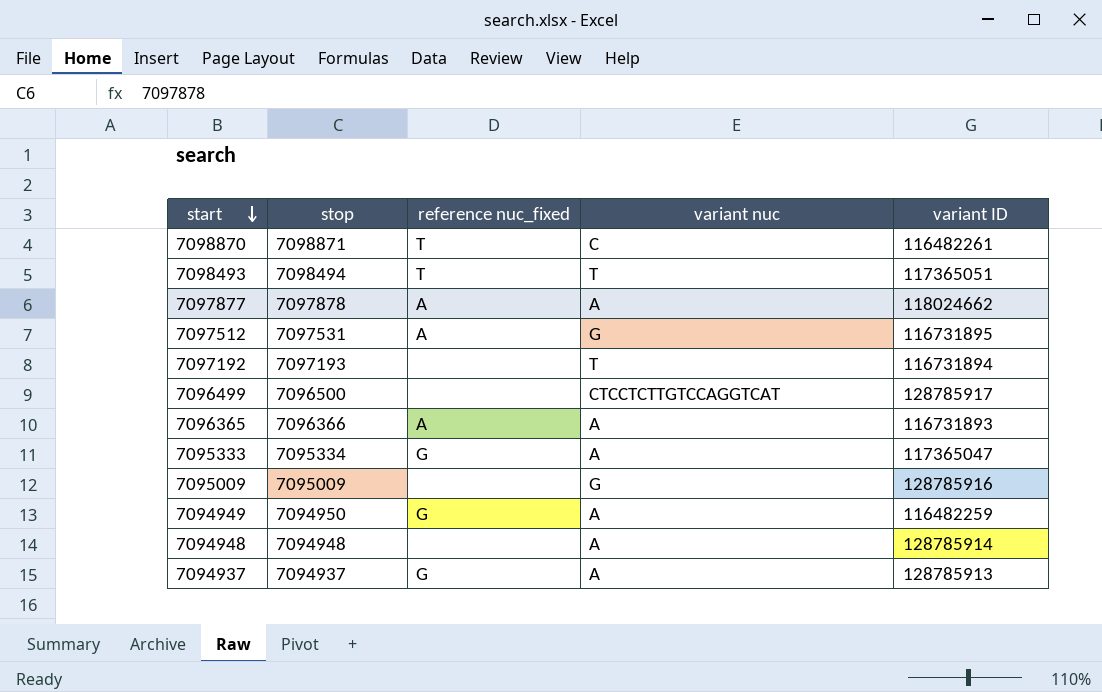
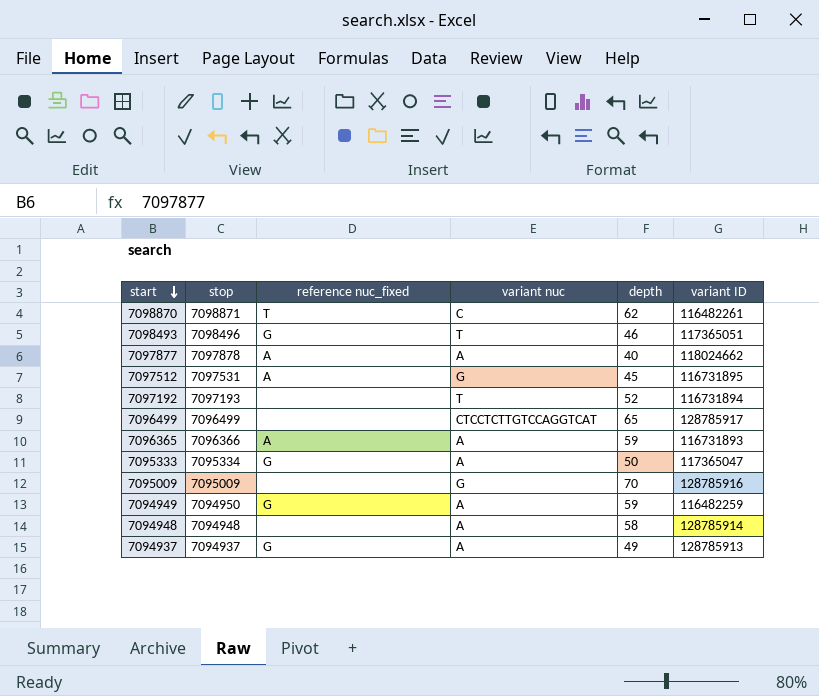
column depth | position: none -> 5
7098493 | stop: 7098494 -> 7098496
7098493 | reference nuc_fixed: T -> G
7096499 | stop: 7096500 -> 7096499

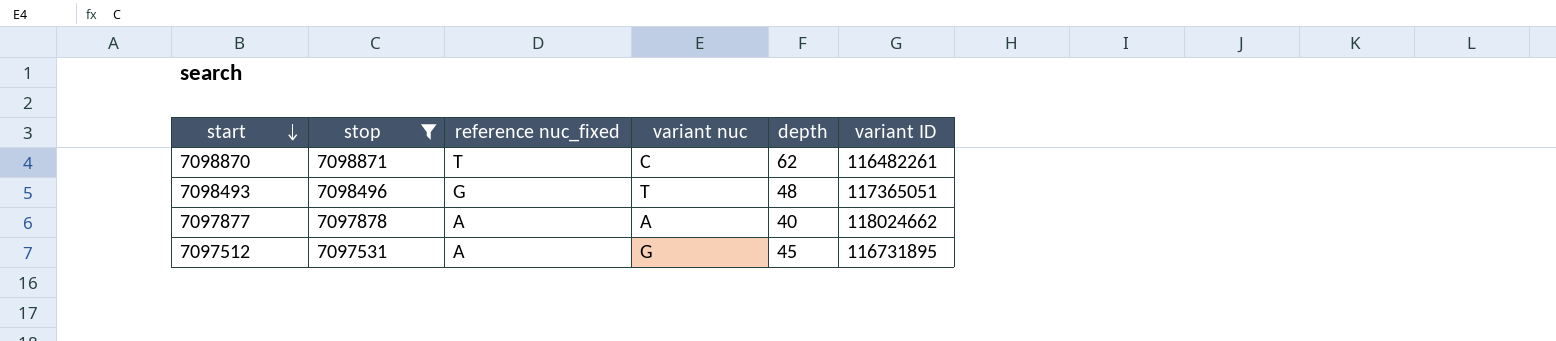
filter: none -> stop >= 7097531
7098493 | depth: 46 -> 48

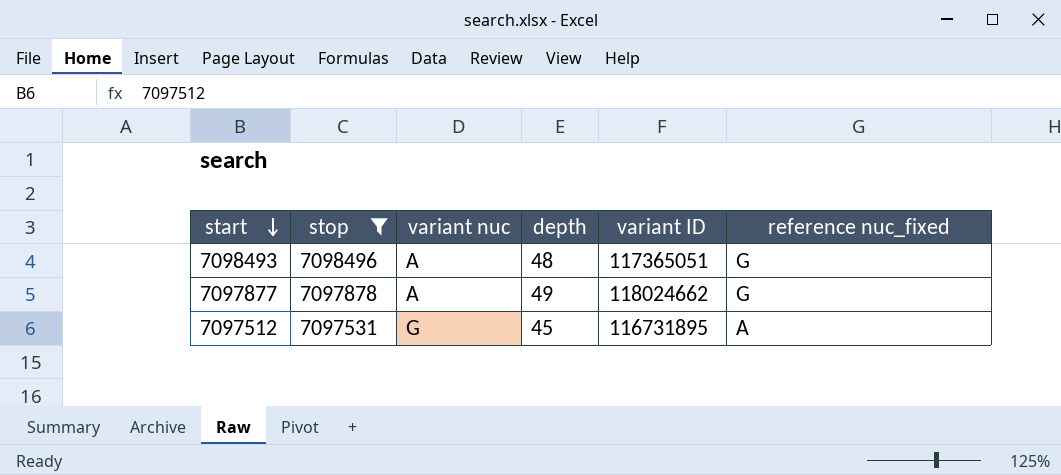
column reference nuc_fixed | position: 3 -> 6
row 7098870: 7098871 | T | C | 62 | 116482261 -> none
7098493 | variant nuc: T -> A
7097877 | depth: 40 -> 49
7097877 | reference nuc_fixed: A -> G

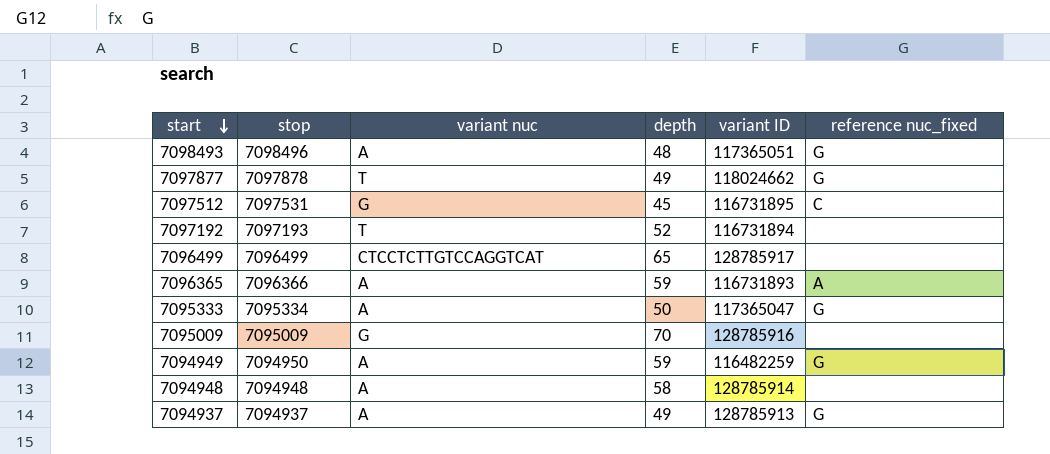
filter: stop >= 7097531 -> none
7097877 | variant nuc: A -> T
7097512 | reference nuc_fixed: A -> C

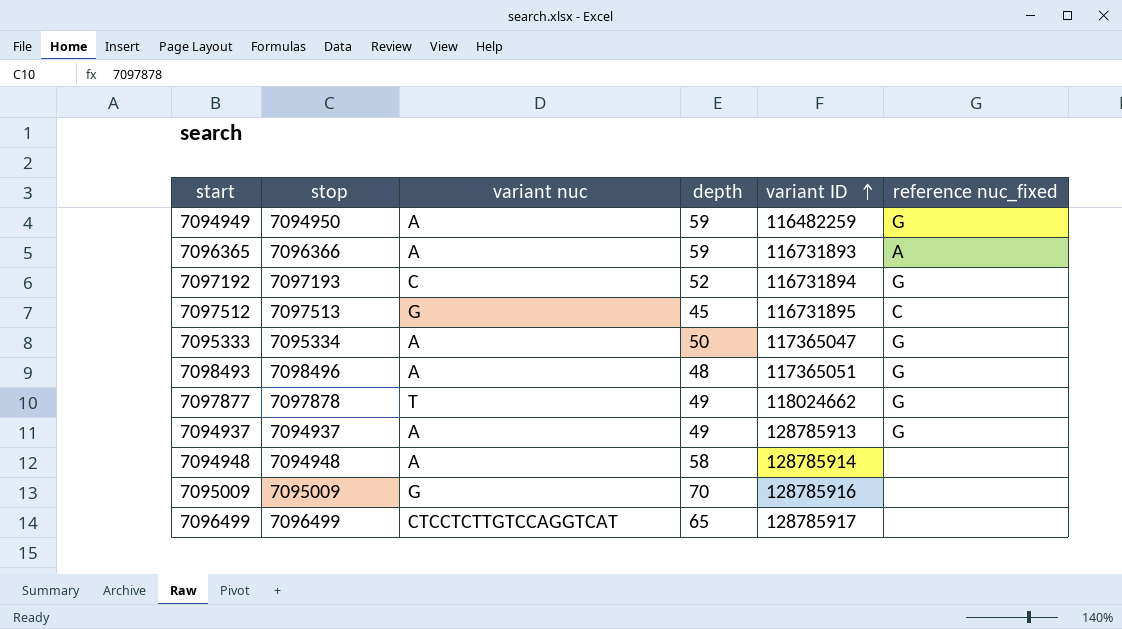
row order: start descending -> variant ID ascending
7097192 | variant nuc: T -> C
7097192 | reference nuc_fixed: none -> G
7097512 | stop: 7097531 -> 7097513

